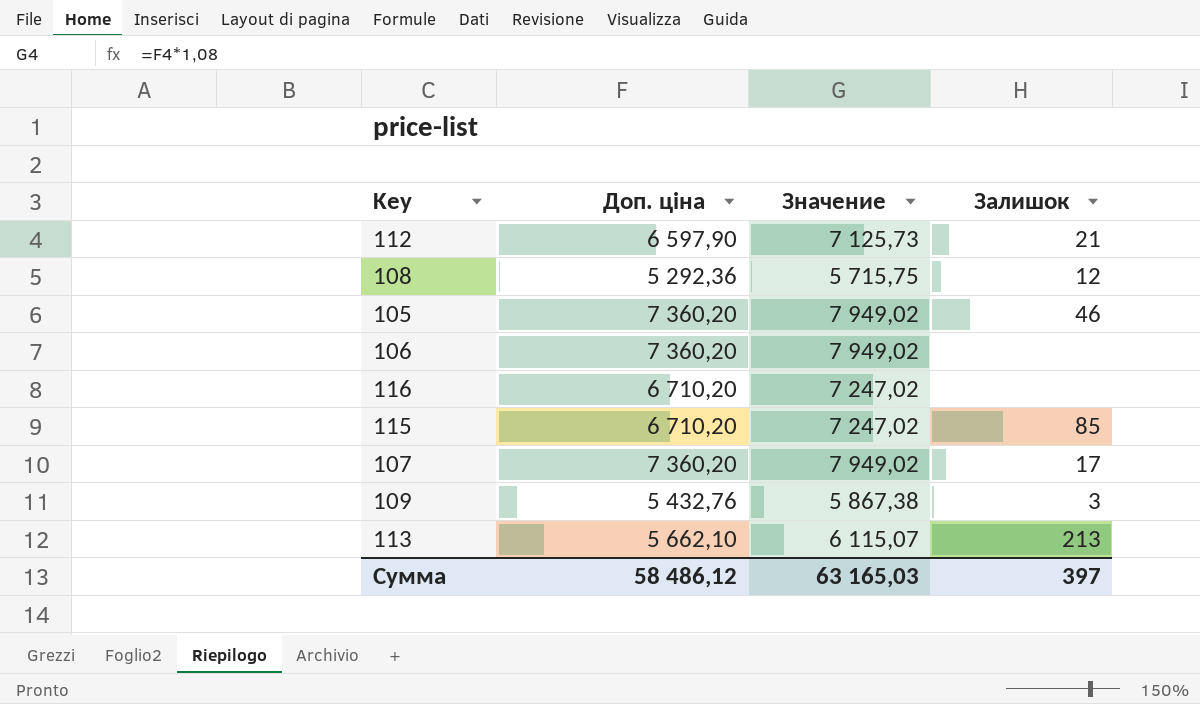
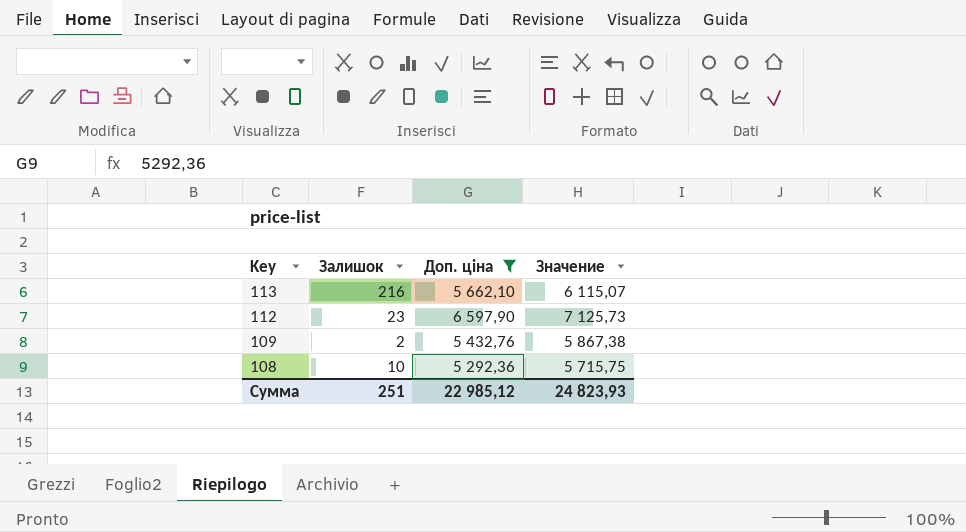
filter: none -> Доп. ціна <= 6 597,90
row order: none -> Key descending
column Залишок | position: 4 -> 2
113 | Залишок: 213 -> 216
112 | Залишок: 21 -> 23
109 | Залишок: 3 -> 2
108 | Залишок: 12 -> 10
Сумма | Залишок: 397 -> 251
Сумма | Доп. ціна: 58 486,12 -> 22 985,12
Сумма | Значение: 63 165,03 -> 24 823,93

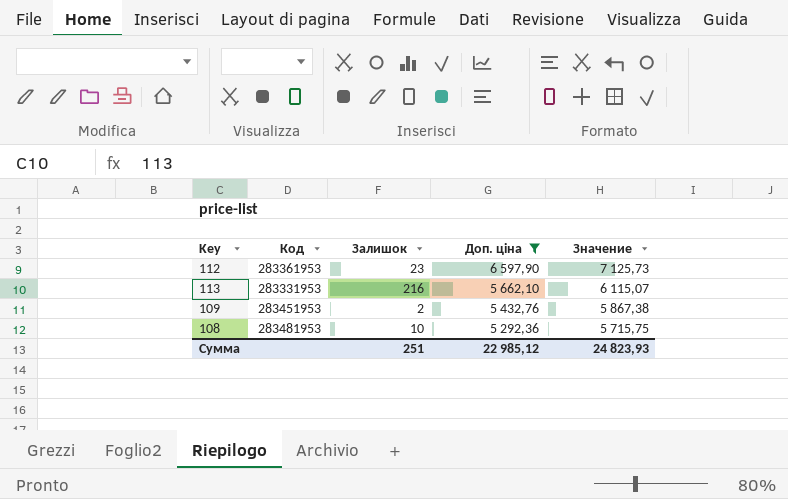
row order: Key descending -> Доп. ціна descending
column Код | position: none -> 2

